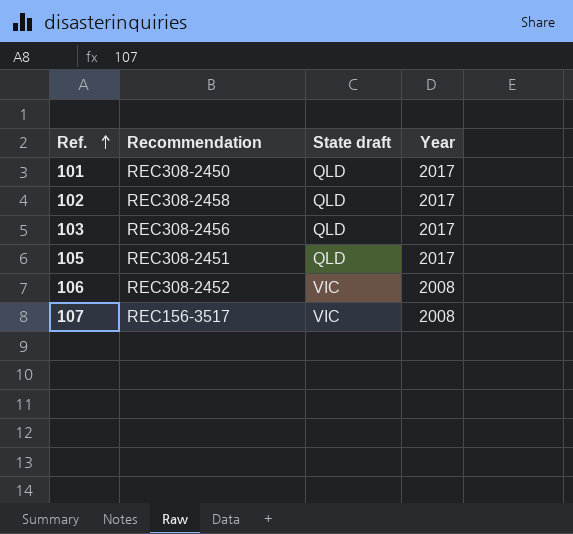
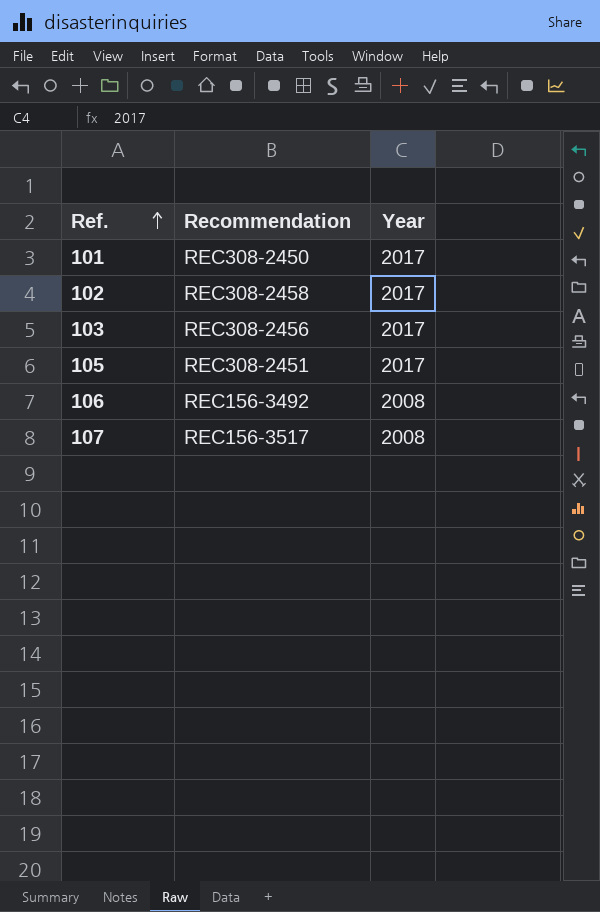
column State draft | position: 3 -> none
106 | Recommendation: REC308-2452 -> REC156-3492

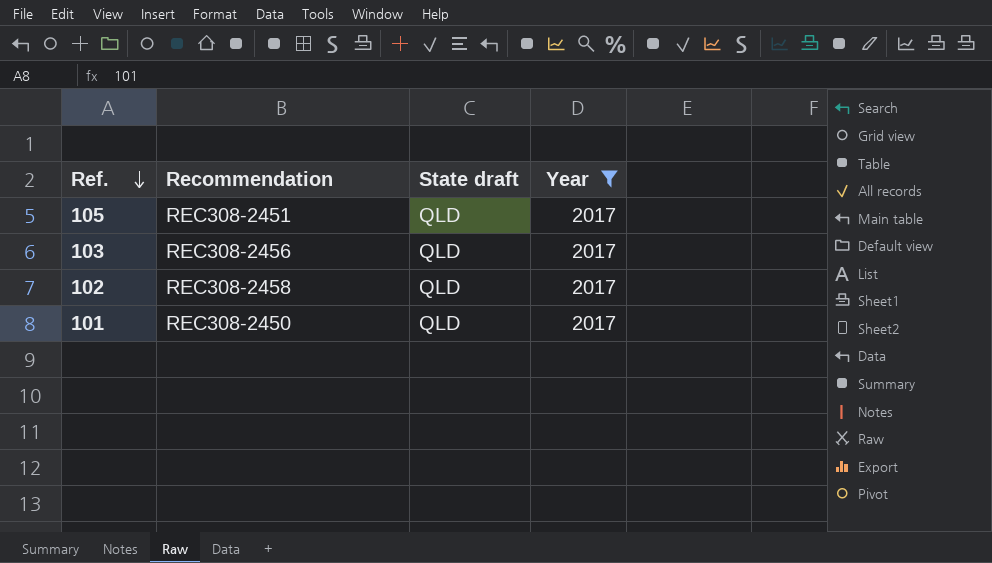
filter: none -> Year = 2017
row order: Ref. ascending -> Ref. descending
column State draft | position: none -> 3

